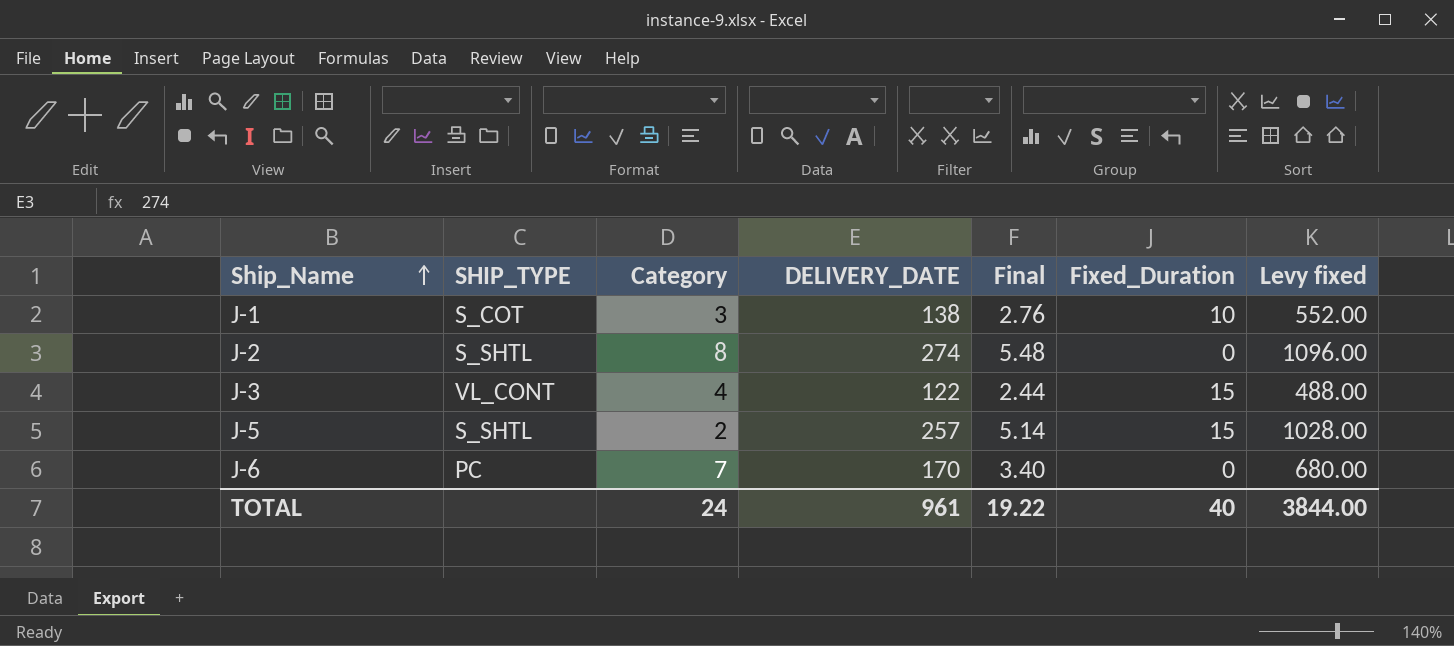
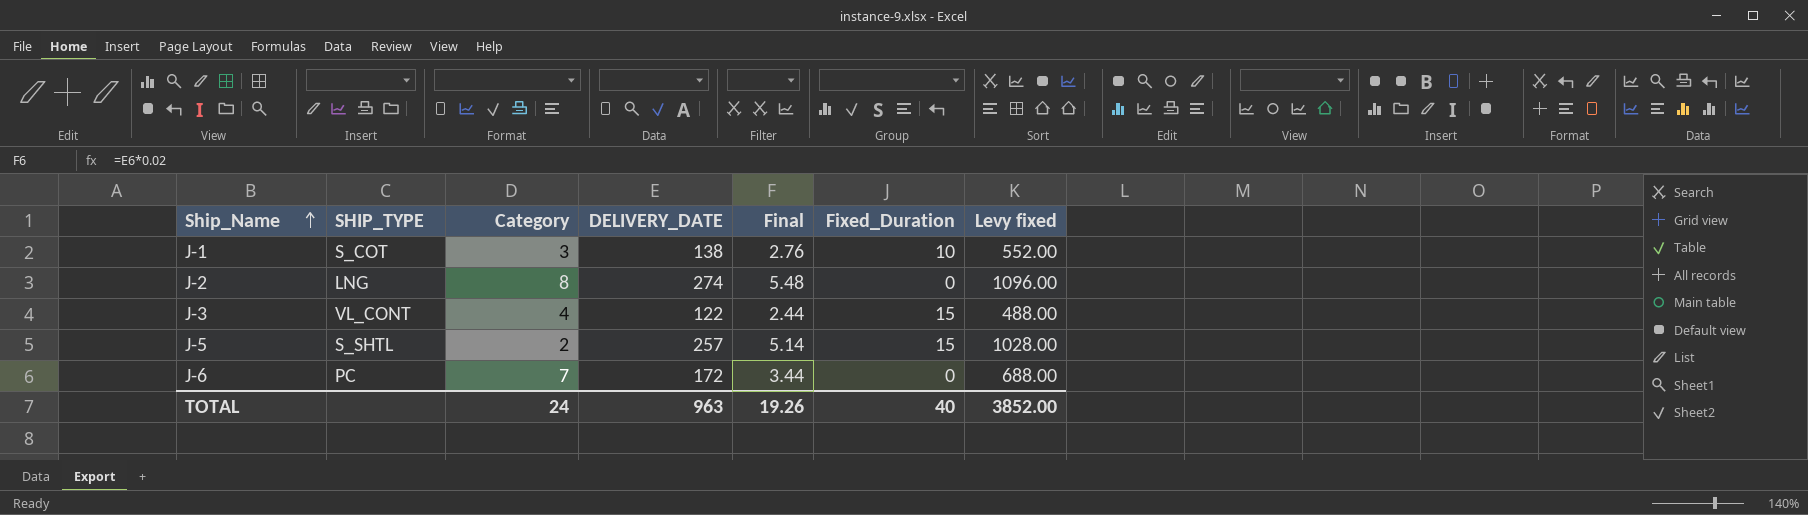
J-2 | SHIP_TYPE: S_SHTL -> LNG
J-6 | DELIVERY_DATE: 170 -> 172
J-6 | Final: 3.40 -> 3.44
J-6 | Levy fixed: 680.00 -> 688.00
TOTAL | DELIVERY_DATE: 961 -> 963
TOTAL | Final: 19.22 -> 19.26
TOTAL | Levy fixed: 3844.00 -> 3852.00

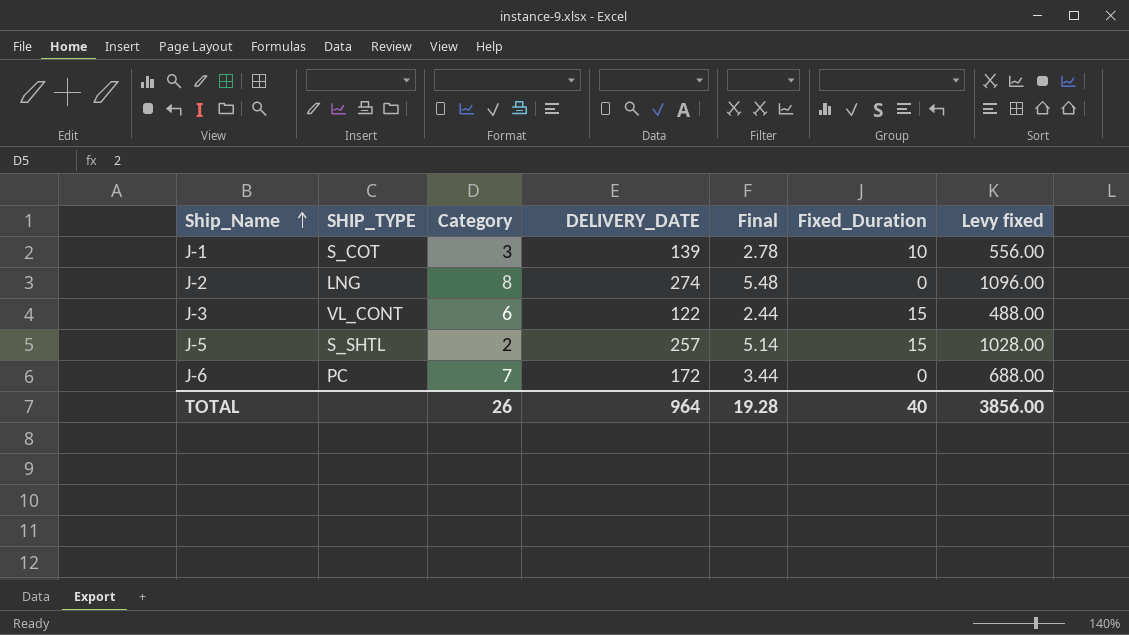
J-1 | DELIVERY_DATE: 138 -> 139
J-1 | Final: 2.76 -> 2.78
J-1 | Levy fixed: 552.00 -> 556.00
J-3 | Category: 4 -> 6
TOTAL | Category: 24 -> 26
TOTAL | DELIVERY_DATE: 963 -> 964
TOTAL | Final: 19.26 -> 19.28
TOTAL | Levy fixed: 3852.00 -> 3856.00

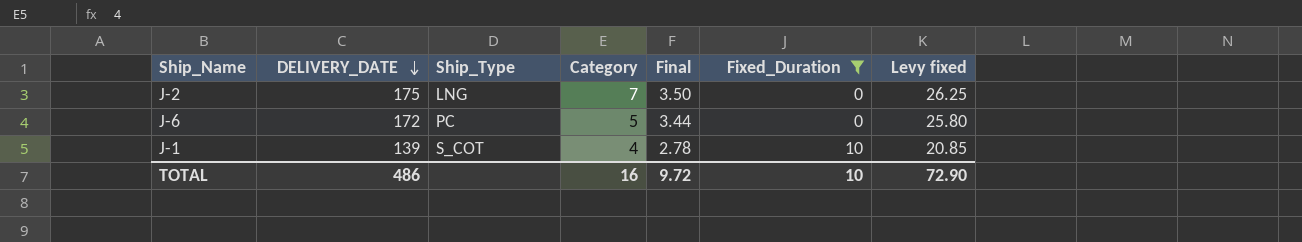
filter: none -> Fixed_Duration != 15
row order: Ship_Name ascending -> DELIVERY_DATE descending
column DELIVERY_DATE | position: 4 -> 2
column name: SHIP_TYPE -> Ship_Type
column Levy fixed | formula: [DELIVERY_DATE] * 4 -> [DELIVERY_DATE] * 0.15
J-2 | DELIVERY_DATE: 274 -> 175
J-2 | Category: 8 -> 7
J-2 | Final: 5.48 -> 3.50
J-6 | Category: 7 -> 5
J-1 | Category: 3 -> 4
TOTAL | DELIVERY_DATE: 964 -> 486
TOTAL | Category: 26 -> 16
TOTAL | Final: 19.28 -> 9.72
TOTAL | Fixed_Duration: 40 -> 10
TOTAL | Levy fixed: 3856.00 -> 72.90

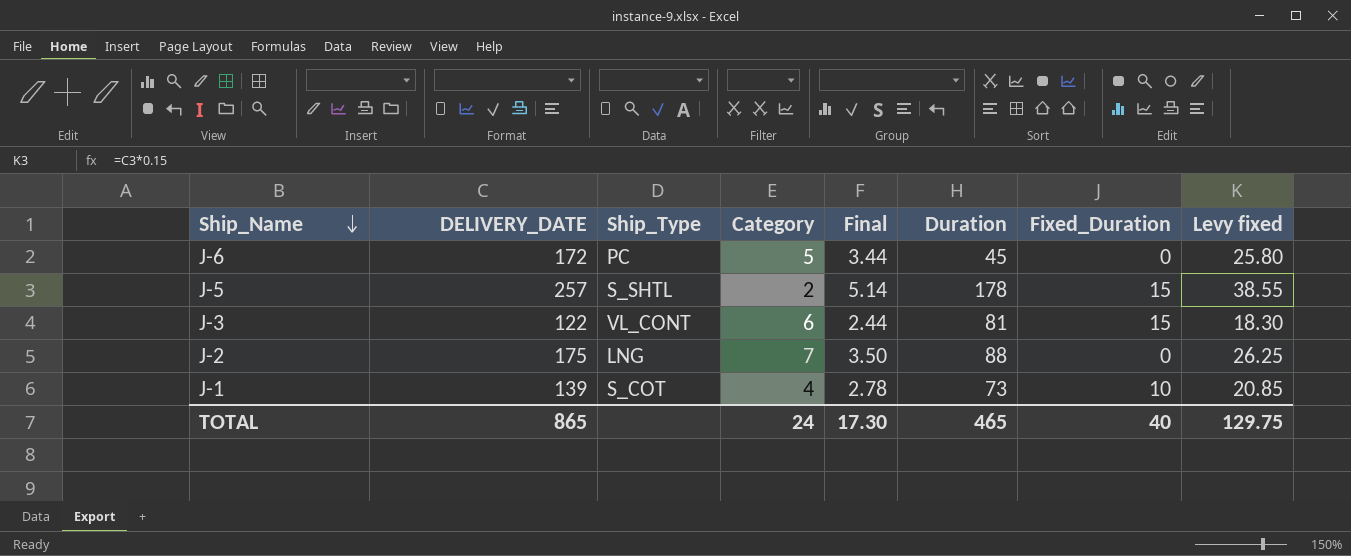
filter: Fixed_Duration != 15 -> none
row order: DELIVERY_DATE descending -> Ship_Name descending
column Duration | position: none -> 6
TOTAL | DELIVERY_DATE: 486 -> 865
TOTAL | Category: 16 -> 24
TOTAL | Final: 9.72 -> 17.30
TOTAL | Fixed_Duration: 10 -> 40
TOTAL | Levy fixed: 72.90 -> 129.75

